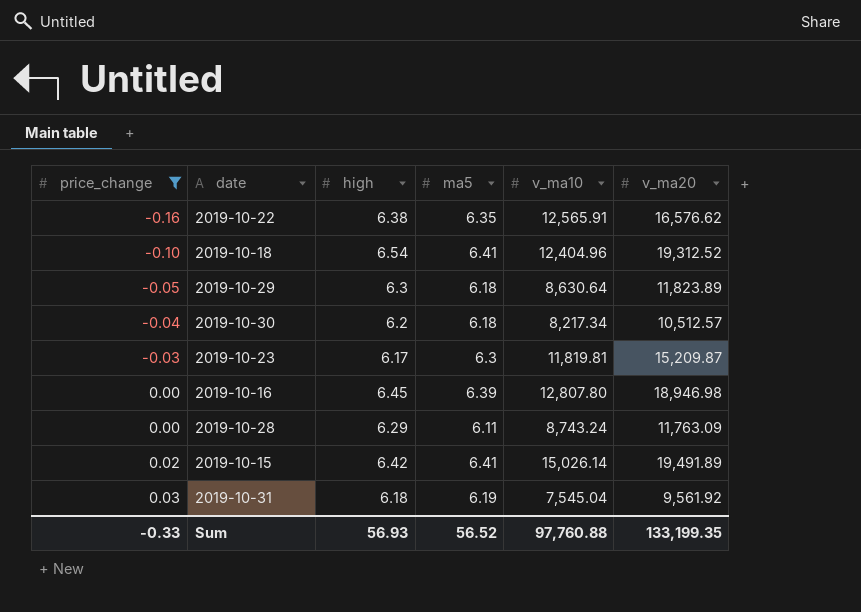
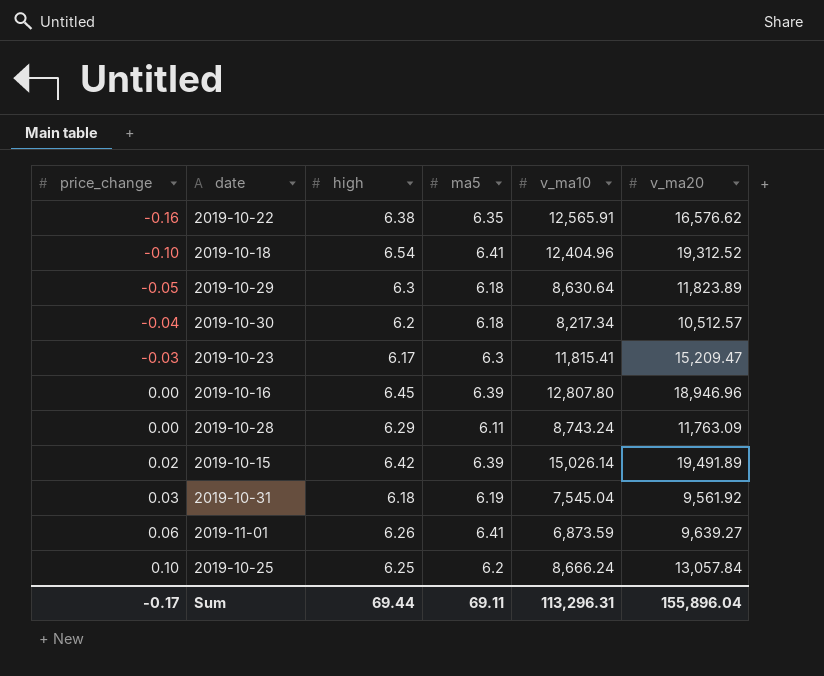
filter: price_change <= 0.03 -> none
2019-10-23 | v_ma10: 11,819.81 -> 11,815.41
2019-10-23 | v_ma20: 15,209.87 -> 15,209.47
2019-10-16 | v_ma20: 18,946.98 -> 18,946.96
2019-10-15 | ma5: 6.41 -> 6.39
Sum | price_change: -0.33 -> -0.17
Sum | high: 56.93 -> 69.44
Sum | ma5: 56.52 -> 69.11
Sum | v_ma10: 97,760.88 -> 113,296.31
Sum | v_ma20: 133,199.35 -> 155,896.04

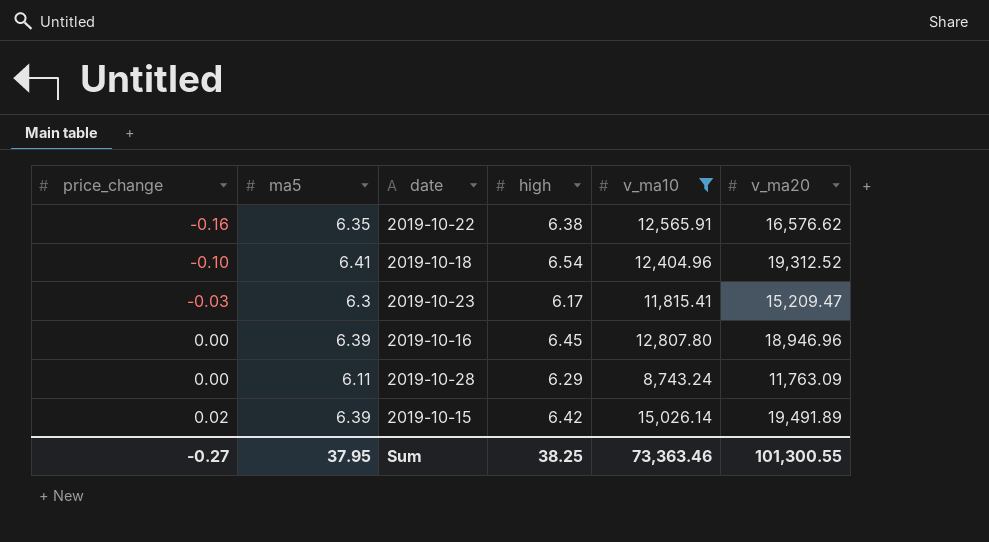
filter: none -> v_ma10 >= 8,743.24
column ma5 | position: 4 -> 2
Sum | price_change: -0.17 -> -0.27
Sum | ma5: 69.11 -> 37.95
Sum | high: 69.44 -> 38.25
Sum | v_ma10: 113,296.31 -> 73,363.46
Sum | v_ma20: 155,896.04 -> 101,300.55

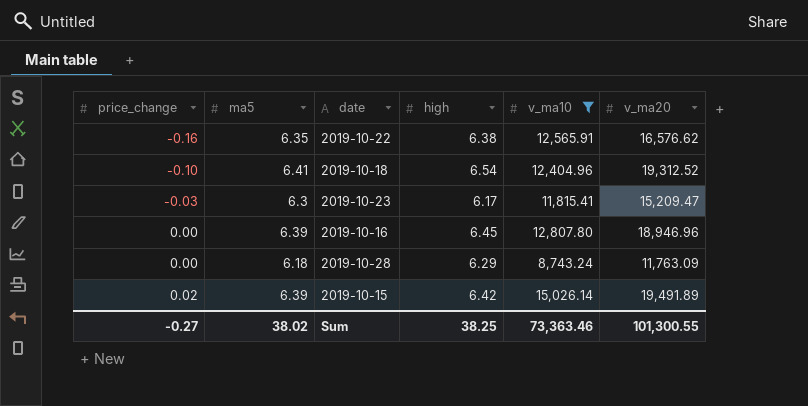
2019-10-28 | ma5: 6.11 -> 6.18
Sum | ma5: 37.95 -> 38.02

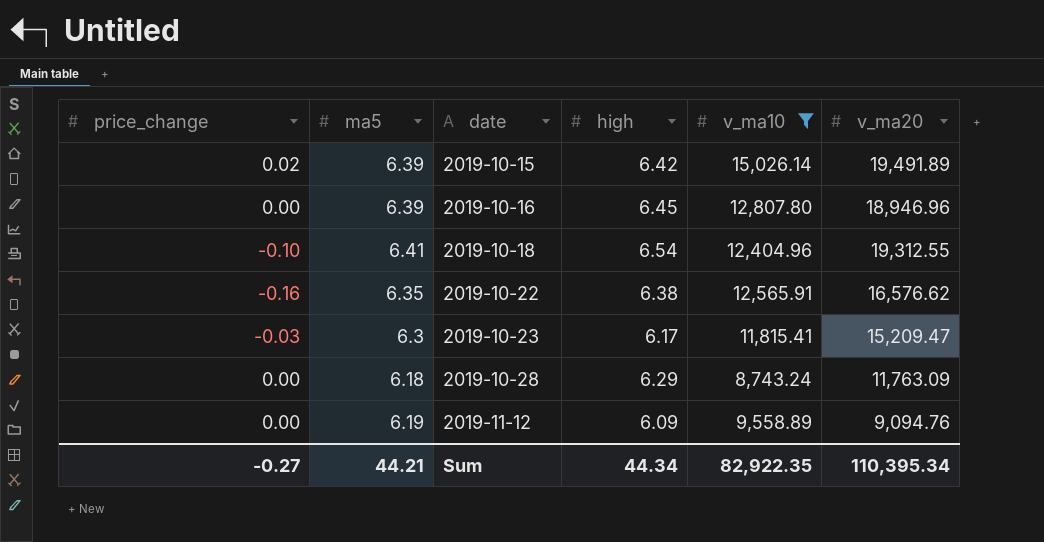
row order: price_change ascending -> date ascending
2019-10-18 | v_ma20: 19,312.52 -> 19,312.55
row 2019-11-12: none -> 0.00 | 6.19 | 6.09 | 9,558.89 | 9,094.76
Sum | ma5: 38.02 -> 44.21
Sum | high: 38.25 -> 44.34
Sum | v_ma10: 73,363.46 -> 82,922.35
Sum | v_ma20: 101,300.55 -> 110,395.34

